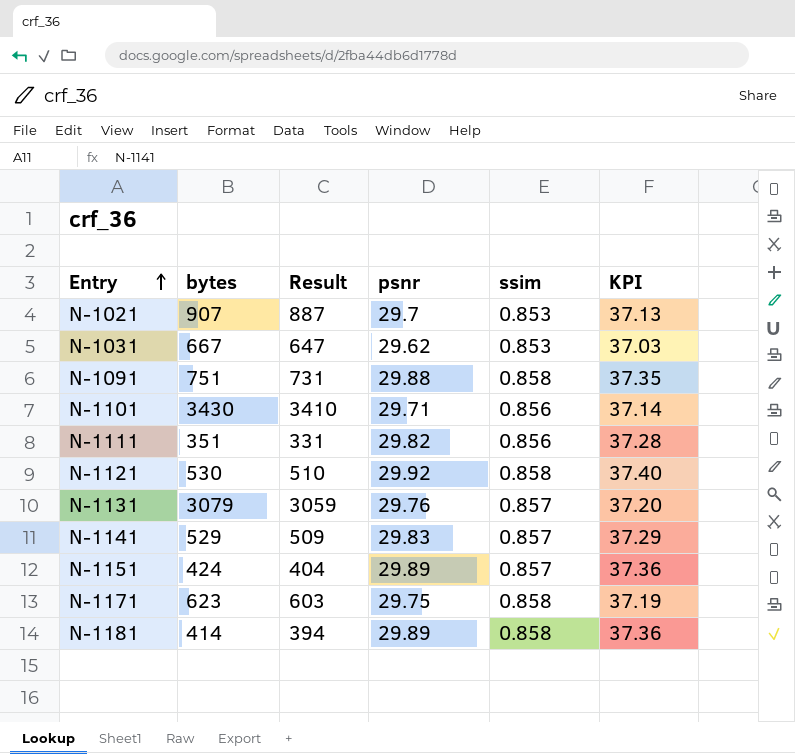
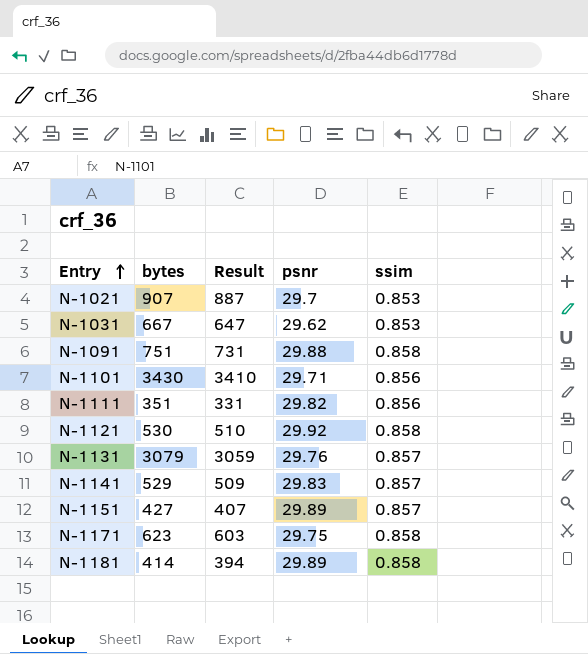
column KPI | formula: [psnr] * 1.25 -> none
N-1151 | bytes: 424 -> 427
N-1151 | Result: 404 -> 407

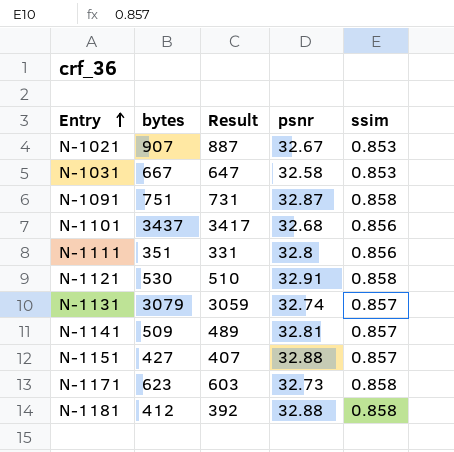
N-1021 | psnr: 29.7 -> 32.67
N-1031 | psnr: 29.62 -> 32.58
N-1091 | psnr: 29.88 -> 32.87
N-1101 | bytes: 3430 -> 3437
N-1101 | Result: 3410 -> 3417
N-1101 | psnr: 29.71 -> 32.68
N-1111 | psnr: 29.82 -> 32.8
N-1121 | psnr: 29.92 -> 32.91
N-1131 | psnr: 29.76 -> 32.74
N-1141 | bytes: 529 -> 509
N-1141 | Result: 509 -> 489
N-1141 | psnr: 29.83 -> 32.81
N-1151 | psnr: 29.89 -> 32.88
N-1171 | psnr: 29.75 -> 32.73
N-1181 | bytes: 414 -> 412
N-1181 | Result: 394 -> 392
N-1181 | psnr: 29.89 -> 32.88

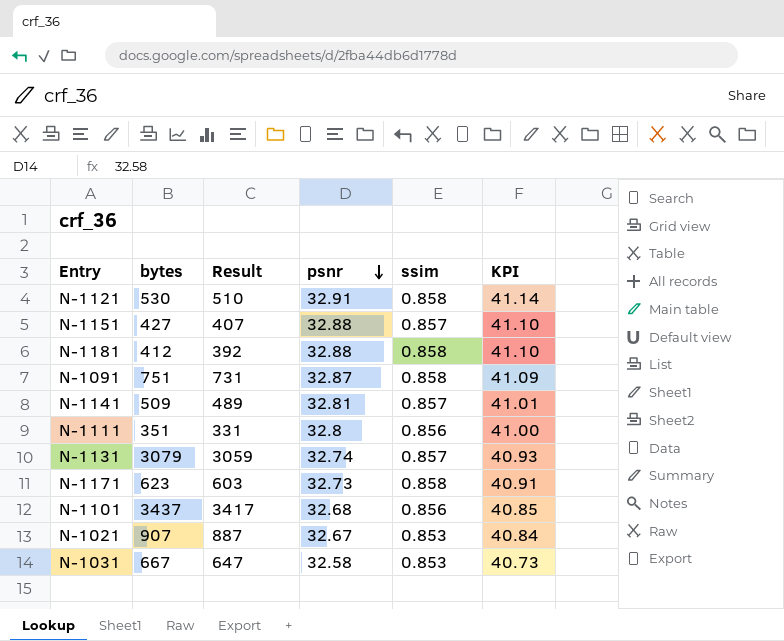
row order: Entry ascending -> psnr descending
column KPI | formula: none -> [psnr] * 1.25

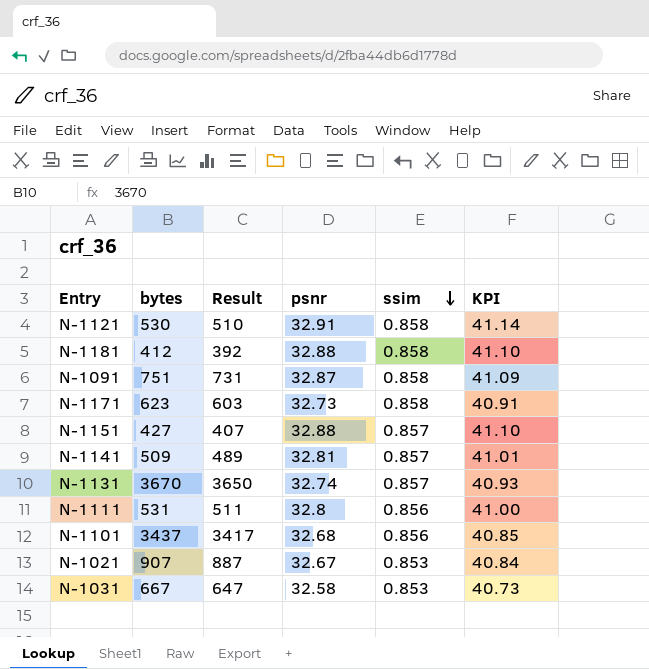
row order: psnr descending -> ssim descending
N-1131 | bytes: 3079 -> 3670
N-1131 | Result: 3059 -> 3650
N-1111 | bytes: 351 -> 531
N-1111 | Result: 331 -> 511

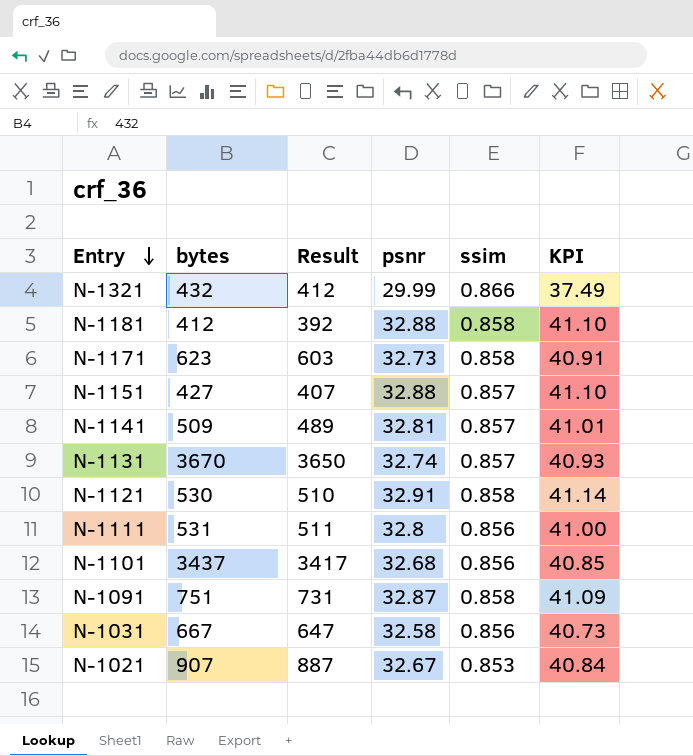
row order: ssim descending -> Entry descending
row N-1321: none -> 432 | 412 | 29.99 | 0.866 | 37.49
N-1031 | ssim: 0.853 -> 0.856

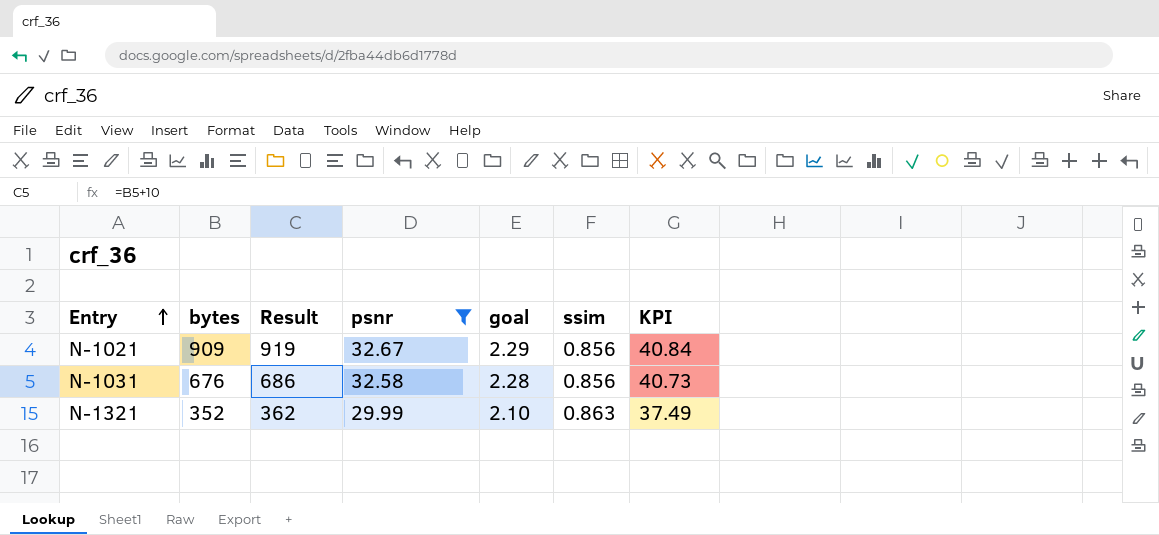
filter: none -> psnr <= 32.67
row order: Entry descending -> Entry ascending
column Result | formula: [bytes] - 20 -> [bytes] + 10
column goal | formula: none -> [psnr] * 0.07
N-1021 | bytes: 907 -> 909
N-1021 | ssim: 0.853 -> 0.856
N-1031 | bytes: 667 -> 676
N-1321 | bytes: 432 -> 352
N-1321 | ssim: 0.866 -> 0.863

